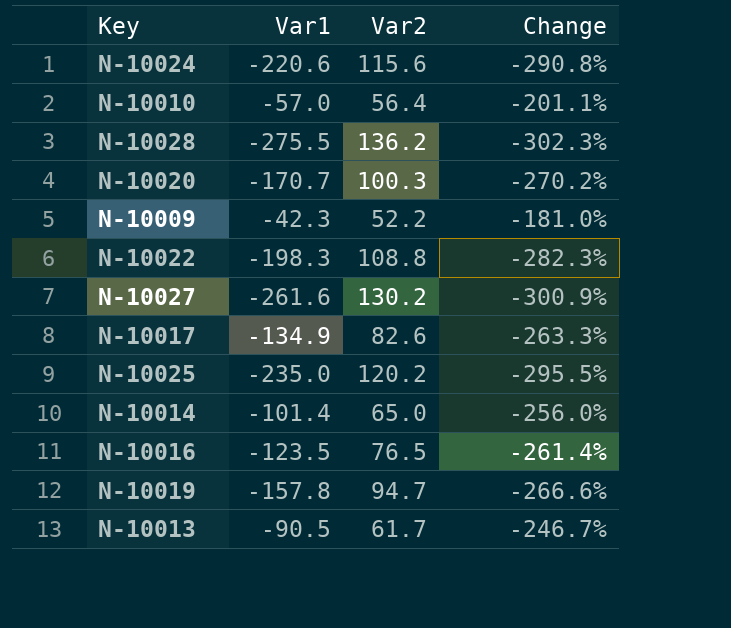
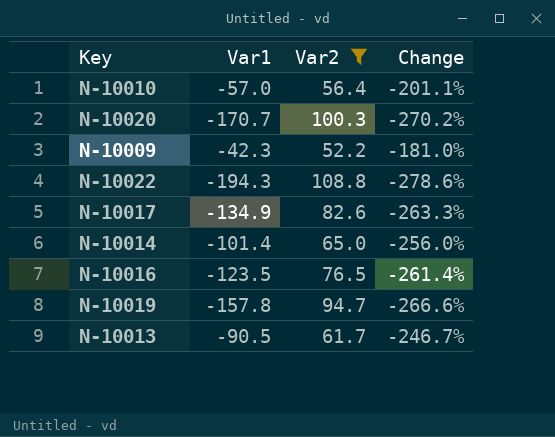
filter: none -> Var2 <= 108.8
N-10022 | Var1: -198.3 -> -194.3
N-10022 | Change: -282.3% -> -278.6%

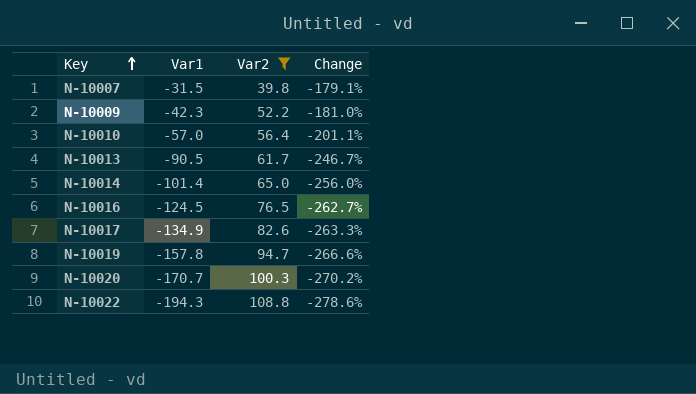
row order: none -> Key ascending
row N-10007: none -> -31.5 | 39.8 | -179.1%
N-10016 | Var1: -123.5 -> -124.5
N-10016 | Change: -261.4% -> -262.7%

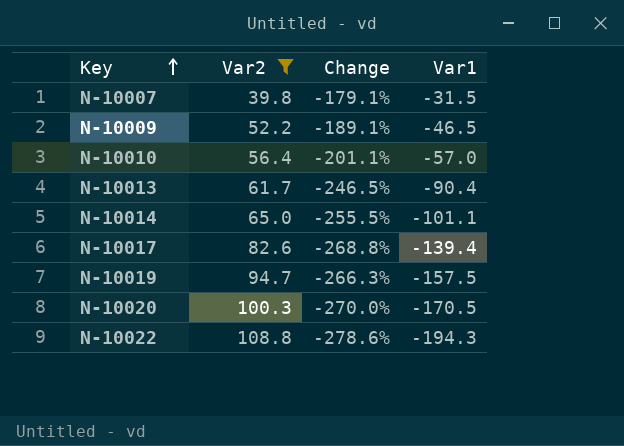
column Var1 | position: 2 -> 4
row N-10016: -124.5 | 76.5 | -262.7% -> none
N-10009 | Change: -181.0% -> -189.1%
N-10009 | Var1: -42.3 -> -46.5
N-10013 | Change: -246.7% -> -246.5%
N-10013 | Var1: -90.5 -> -90.4
N-10014 | Change: -256.0% -> -255.5%
N-10014 | Var1: -101.4 -> -101.1
N-10017 | Change: -263.3% -> -268.8%
N-10017 | Var1: -134.9 -> -139.4
N-10019 | Change: -266.6% -> -266.3%
N-10019 | Var1: -157.8 -> -157.5
N-10020 | Change: -270.2% -> -270.0%
N-10020 | Var1: -170.7 -> -170.5

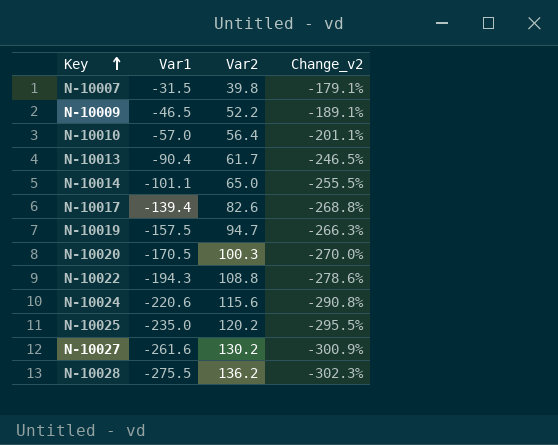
filter: Var2 <= 108.8 -> none
column Var1 | position: 4 -> 2
column name: Change -> Change_v2

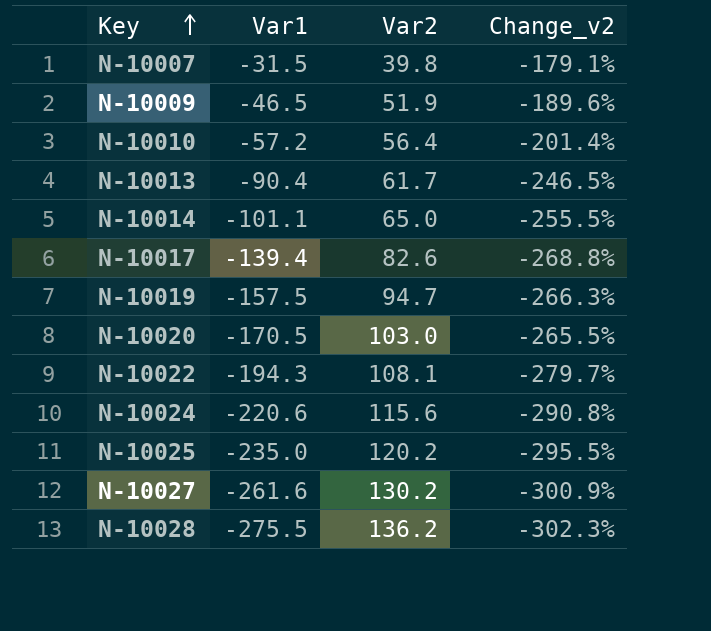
N-10009 | Var2: 52.2 -> 51.9
N-10009 | Change_v2: -189.1% -> -189.6%
N-10010 | Var1: -57.0 -> -57.2
N-10010 | Change_v2: -201.1% -> -201.4%
N-10020 | Var2: 100.3 -> 103.0
N-10020 | Change_v2: -270.0% -> -265.5%
N-10022 | Var2: 108.8 -> 108.1
N-10022 | Change_v2: -278.6% -> -279.7%

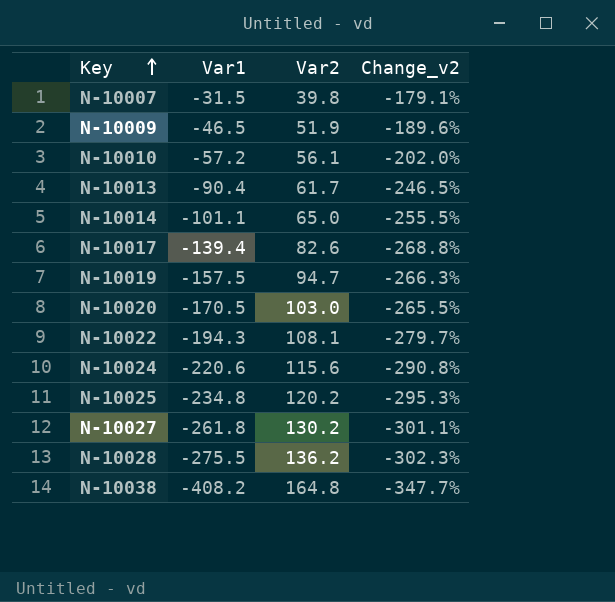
N-10010 | Var2: 56.4 -> 56.1
N-10010 | Change_v2: -201.4% -> -202.0%
N-10025 | Var1: -235.0 -> -234.8
N-10025 | Change_v2: -295.5% -> -295.3%
N-10027 | Var1: -261.6 -> -261.8
N-10027 | Change_v2: -300.9% -> -301.1%
row N-10038: none -> -408.2 | 164.8 | -347.7%

